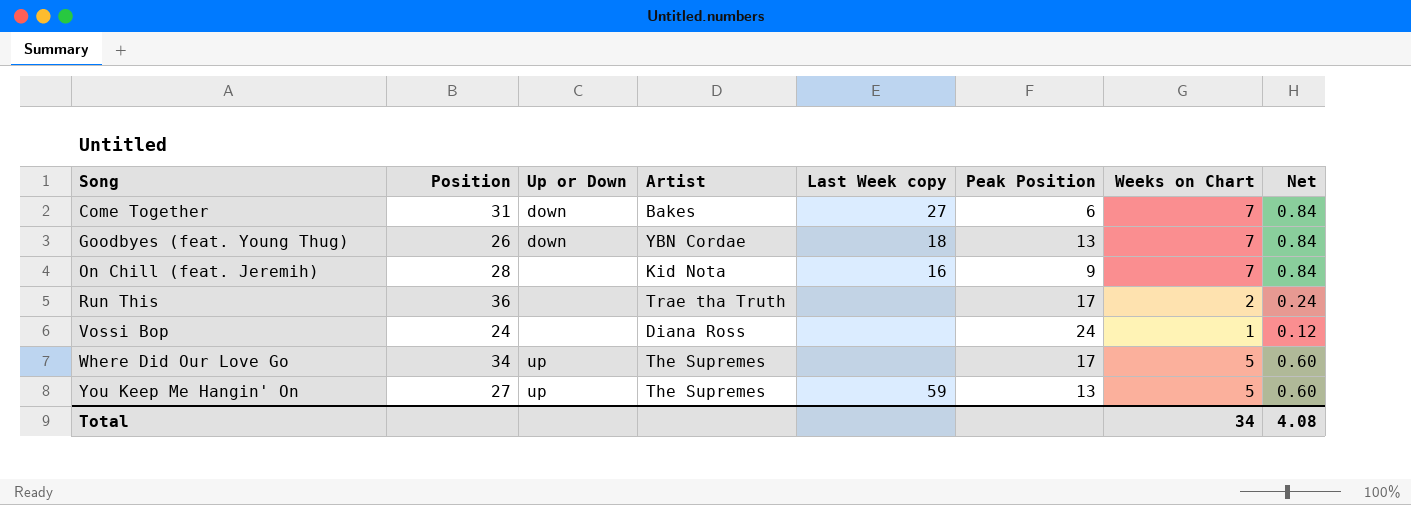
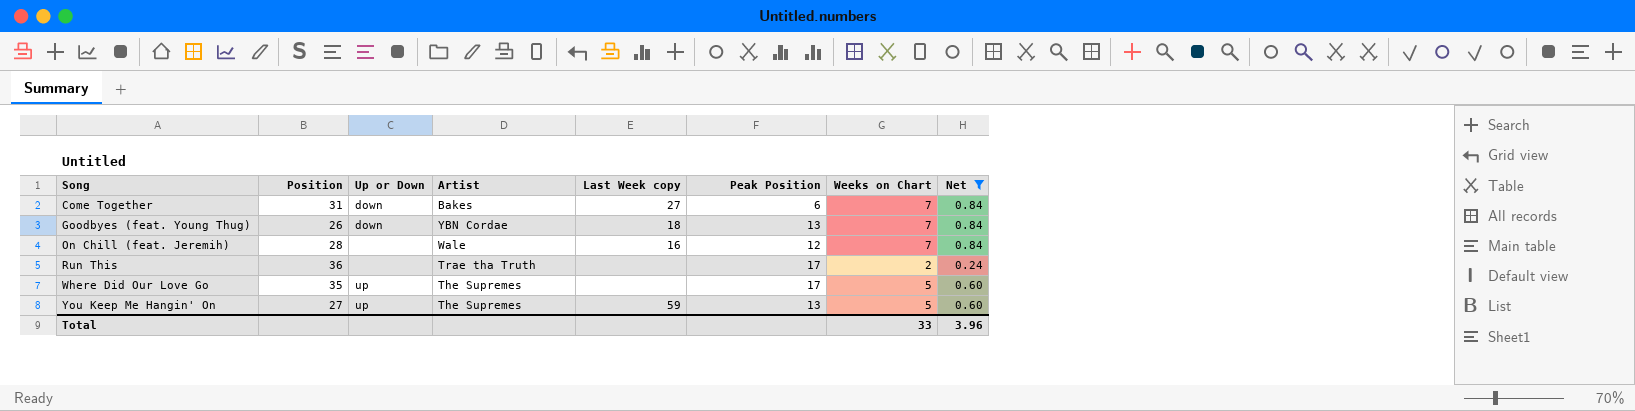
filter: none -> Net != 0.12
On Chill (feat. Jeremih) | Artist: Kid Nota -> Wale
On Chill (feat. Jeremih) | Peak Position: 9 -> 12
Where Did Our Love Go | Position: 34 -> 35
Total | Weeks on Chart: 34 -> 33
Total | Net: 4.08 -> 3.96

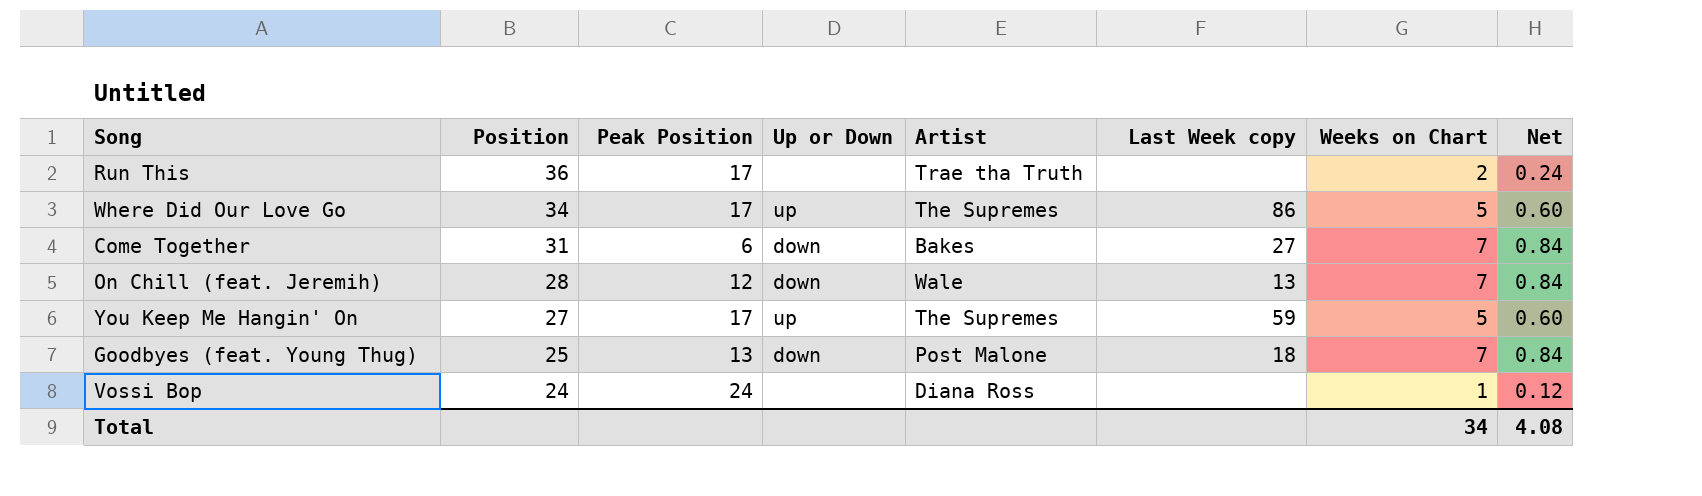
filter: Net != 0.12 -> none
row order: Song ascending -> Position descending
column Peak Position | position: 6 -> 3
Where Did Our Love Go | Position: 35 -> 34
Where Did Our Love Go | Last Week copy: none -> 86
On Chill (feat. Jeremih) | Up or Down: none -> down
On Chill (feat. Jeremih) | Last Week copy: 16 -> 13
You Keep Me Hangin' On | Peak Position: 13 -> 17
Goodbyes (feat. Young Thug) | Position: 26 -> 25
Goodbyes (feat. Young Thug) | Artist: YBN Cordae -> Post Malone
Total | Weeks on Chart: 33 -> 34
Total | Net: 3.96 -> 4.08

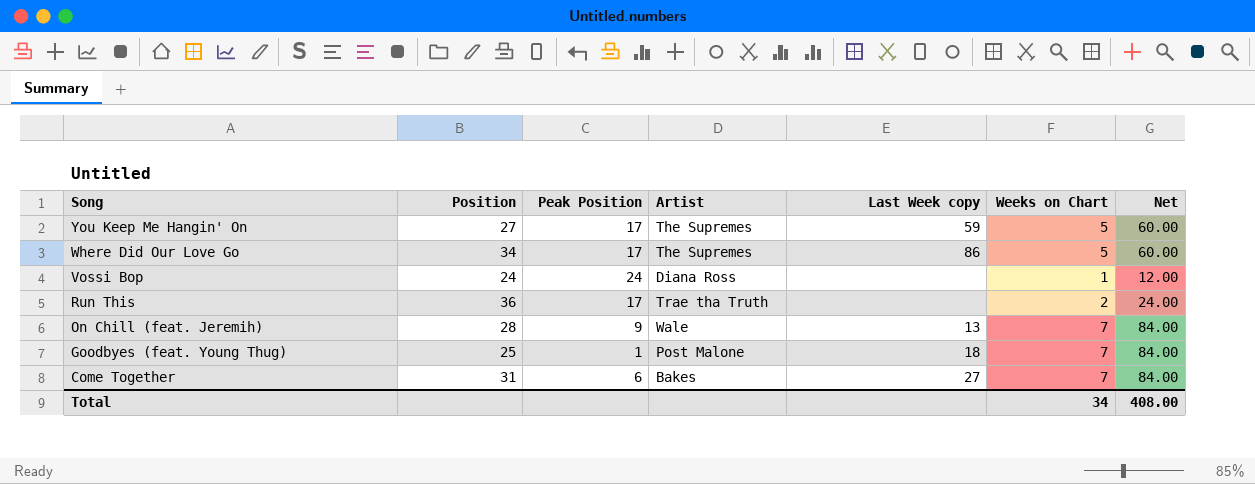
row order: Position descending -> Song descending
column Up or Down | position: 4 -> none
column Net | formula: [Weeks on Chart] * 0.12 -> [Weeks on Chart] * 12
On Chill (feat. Jeremih) | Peak Position: 12 -> 9
Goodbyes (feat. Young Thug) | Peak Position: 13 -> 1
Total | Net: 4.08 -> 408.00

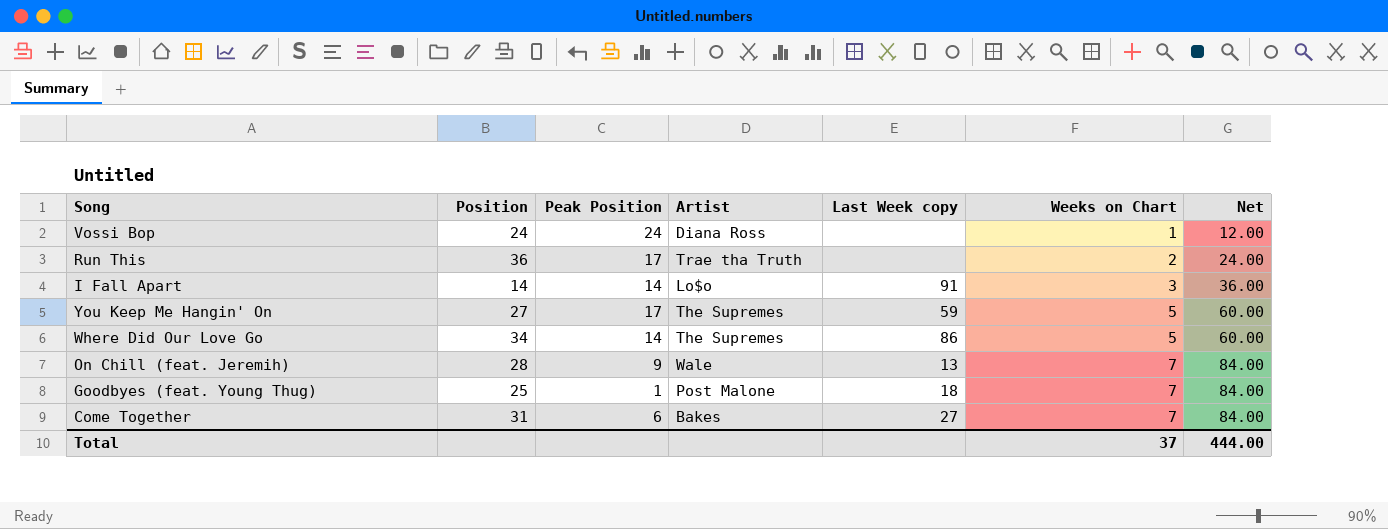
row order: Song descending -> Weeks on Chart ascending
row I Fall Apart: none -> 14 | 14 | Lo$o | 91 | 3 | 36.00
Where Did Our Love Go | Peak Position: 17 -> 14
Total | Weeks on Chart: 34 -> 37
Total | Net: 408.00 -> 444.00

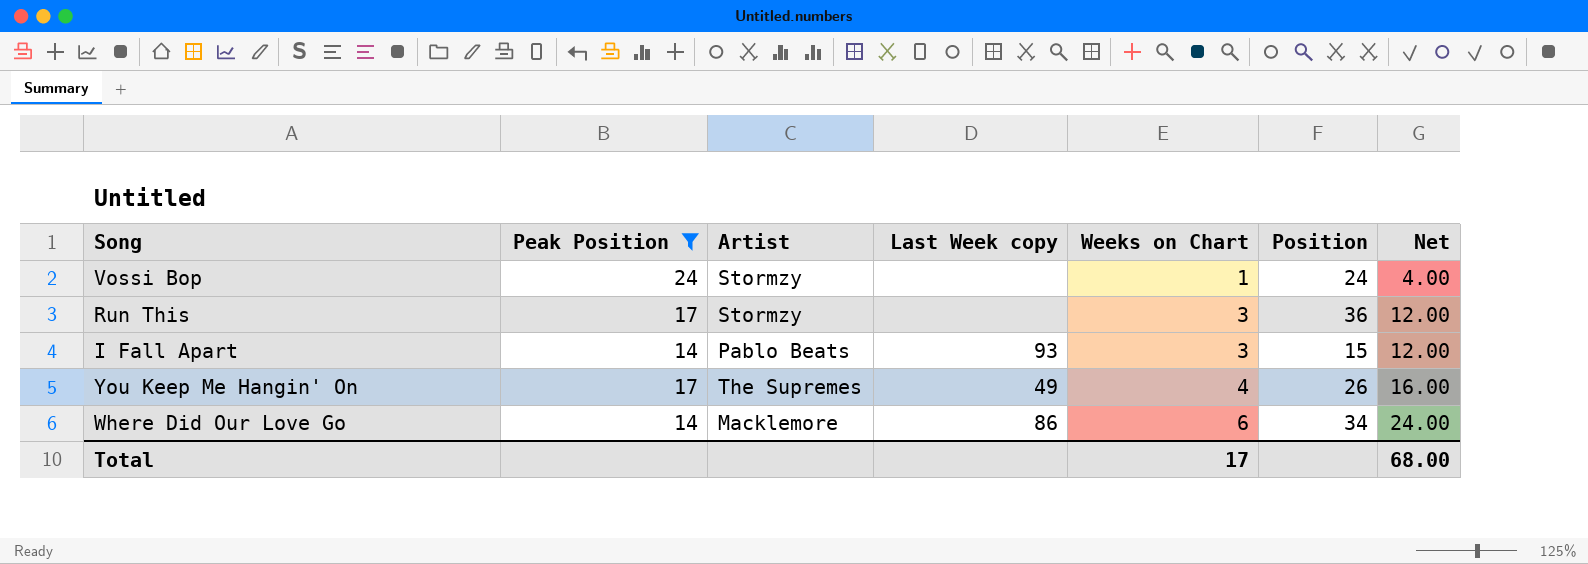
filter: none -> Peak Position >= 14
column Position | position: 2 -> 6
column Net | formula: [Weeks on Chart] * 12 -> [Weeks on Chart] * 4
Vossi Bop | Artist: Diana Ross -> Stormzy
Run This | Artist: Trae tha Truth -> Stormzy
Run This | Weeks on Chart: 2 -> 3
I Fall Apart | Artist: Lo$o -> Pablo Beats
I Fall Apart | Last Week copy: 91 -> 93
I Fall Apart | Position: 14 -> 15
You Keep Me Hangin' On | Last Week copy: 59 -> 49
You Keep Me Hangin' On | Weeks on Chart: 5 -> 4
You Keep Me Hangin' On | Position: 27 -> 26
Where Did Our Love Go | Artist: The Supremes -> Macklemore
Where Did Our Love Go | Weeks on Chart: 5 -> 6
Total | Weeks on Chart: 37 -> 17
Total | Net: 444.00 -> 68.00

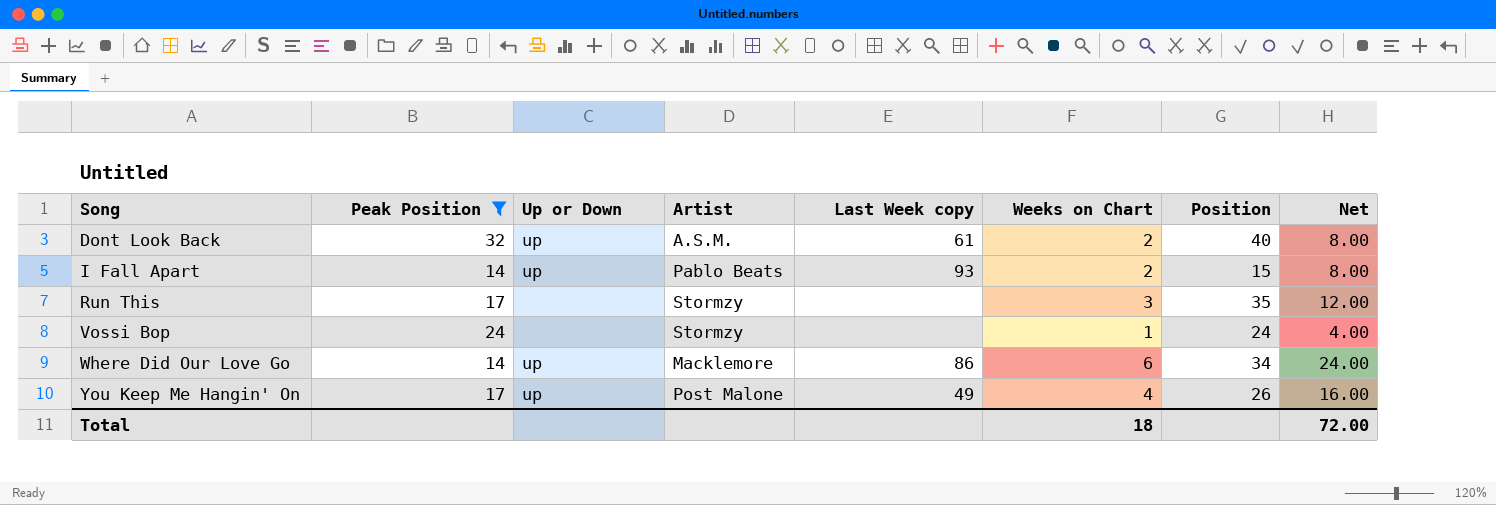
row order: Weeks on Chart ascending -> Song ascending
column Up or Down | position: none -> 3
row Dont Look Back: none -> 32 | up | A.S.M. | 61 | 2 | 40 | 8.00
I Fall Apart | Weeks on Chart: 3 -> 2
I Fall Apart | Net: 12.00 -> 8.00
Run This | Position: 36 -> 35
You Keep Me Hangin' On | Artist: The Supremes -> Post Malone
Total | Weeks on Chart: 17 -> 18
Total | Net: 68.00 -> 72.00

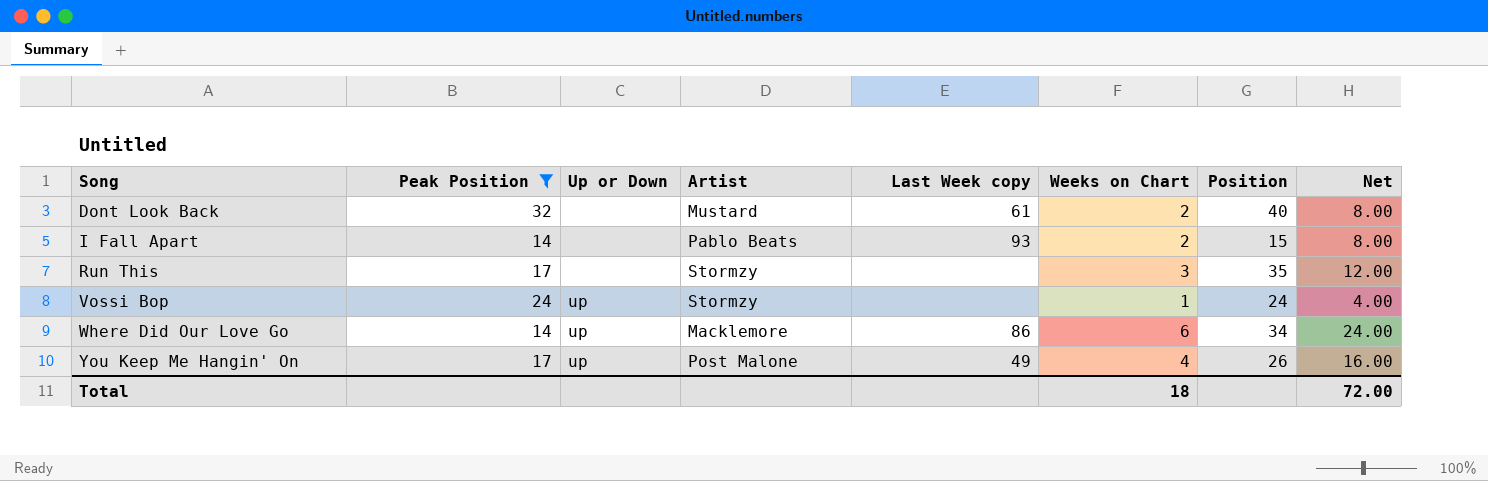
Dont Look Back | Up or Down: up -> none
Dont Look Back | Artist: A.S.M. -> Mustard
I Fall Apart | Up or Down: up -> none
Vossi Bop | Up or Down: none -> up

